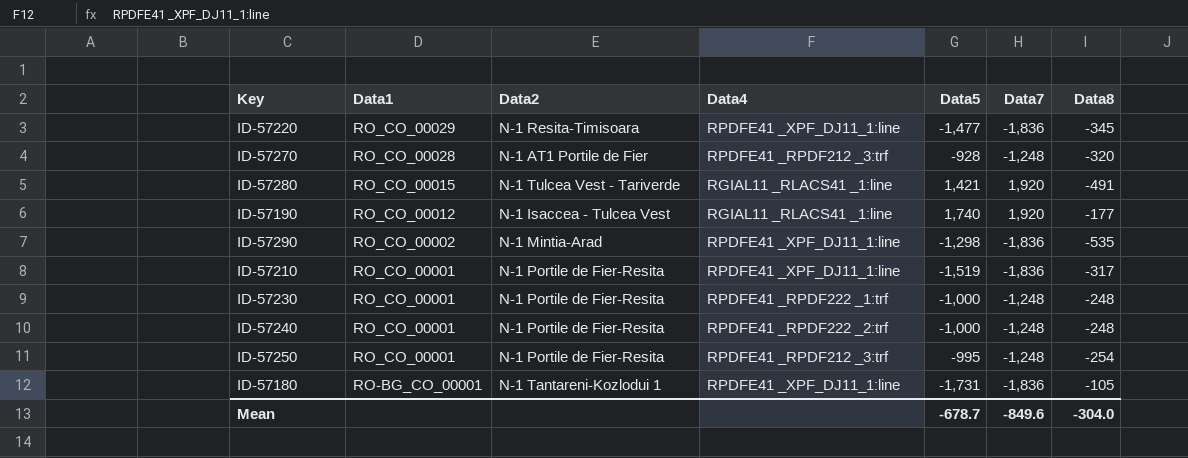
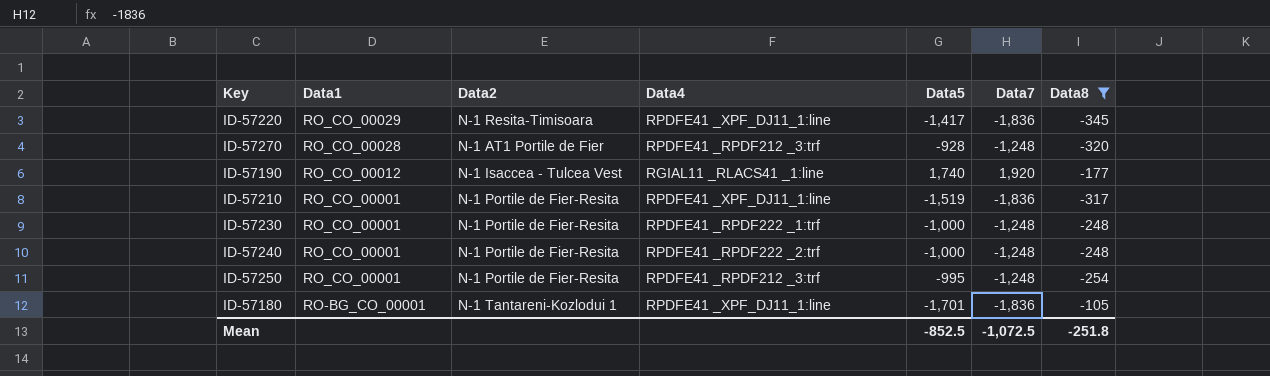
filter: none -> Data8 >= -345
ID-57220 | Data5: -1,477 -> -1,417
ID-57180 | Data5: -1,731 -> -1,701
Mean | Data5: -678.7 -> -852.5
Mean | Data7: -849.6 -> -1,072.5
Mean | Data8: -304.0 -> -251.8

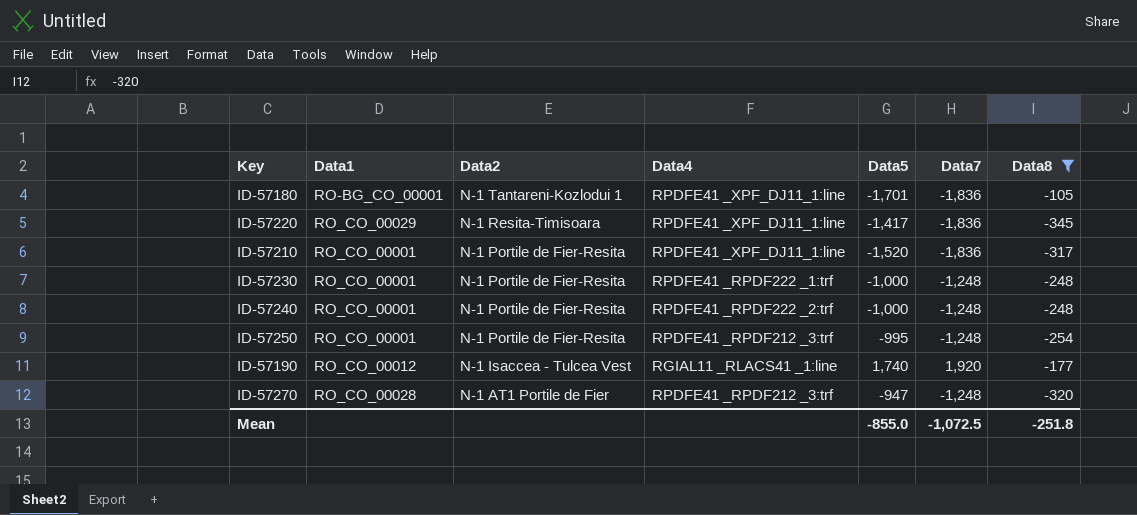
row order: Data1 descending -> Data2 descending
ID-57210 | Data5: -1,519 -> -1,520
ID-57270 | Data5: -928 -> -947
Mean | Data5: -852.5 -> -855.0

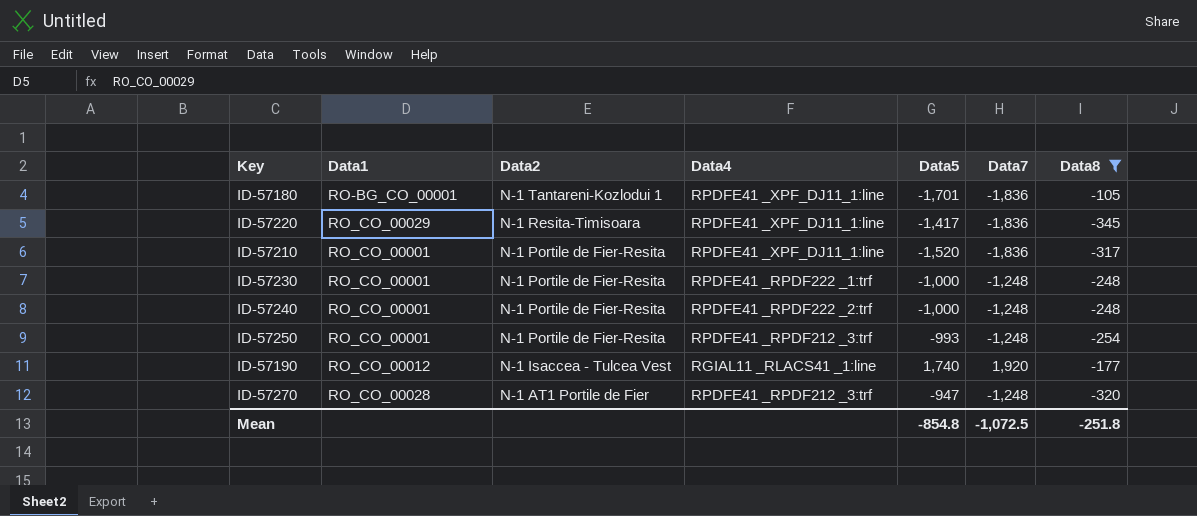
ID-57250 | Data5: -995 -> -993
Mean | Data5: -855.0 -> -854.8

